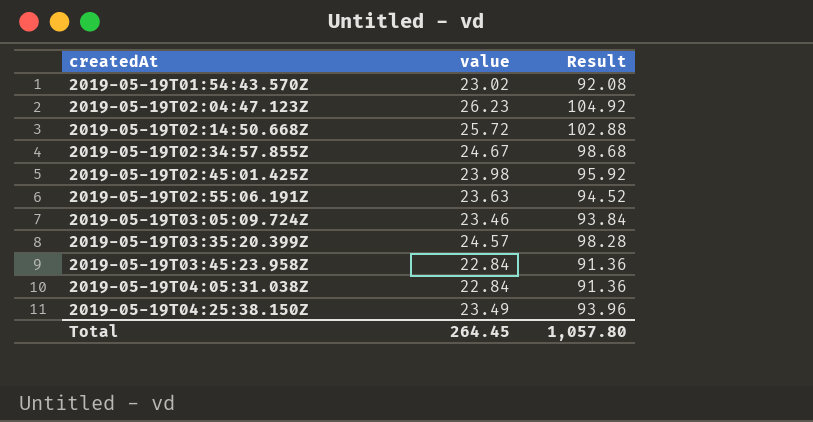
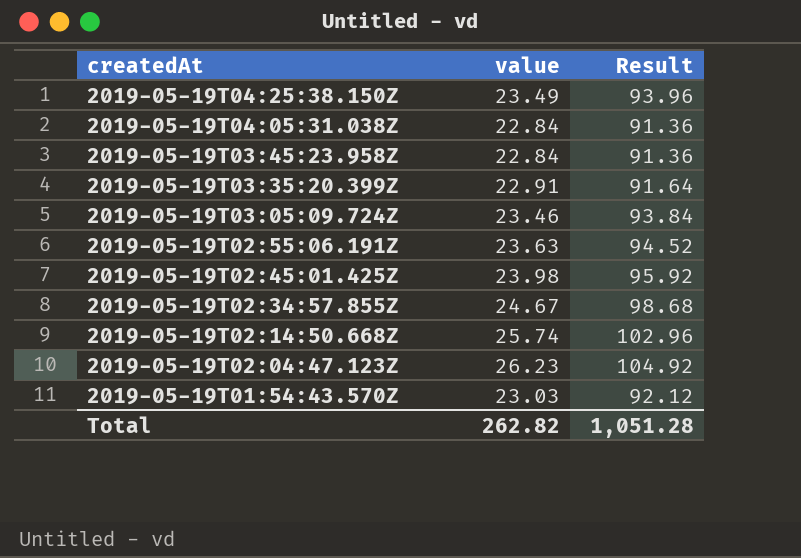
row order: createdAt ascending -> createdAt descending
2019-05-19T03:35:20.399Z | value: 24.57 -> 22.91
2019-05-19T03:35:20.399Z | Result: 98.28 -> 91.64
2019-05-19T02:14:50.668Z | value: 25.72 -> 25.74
2019-05-19T02:14:50.668Z | Result: 102.88 -> 102.96
2019-05-19T01:54:43.570Z | value: 23.02 -> 23.03
2019-05-19T01:54:43.570Z | Result: 92.08 -> 92.12
Total | value: 264.45 -> 262.82
Total | Result: 1,057.80 -> 1,051.28

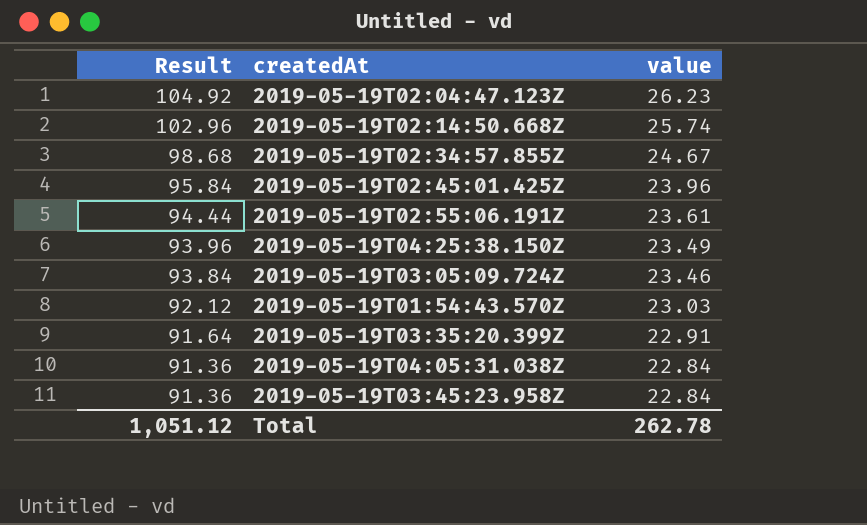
row order: createdAt descending -> Result descending
column Result | position: 3 -> 1
2019-05-19T02:45:01.425Z | Result: 95.92 -> 95.84
2019-05-19T02:45:01.425Z | value: 23.98 -> 23.96
2019-05-19T02:55:06.191Z | Result: 94.52 -> 94.44
2019-05-19T02:55:06.191Z | value: 23.63 -> 23.61
Total | Result: 1,051.28 -> 1,051.12
Total | value: 262.82 -> 262.78

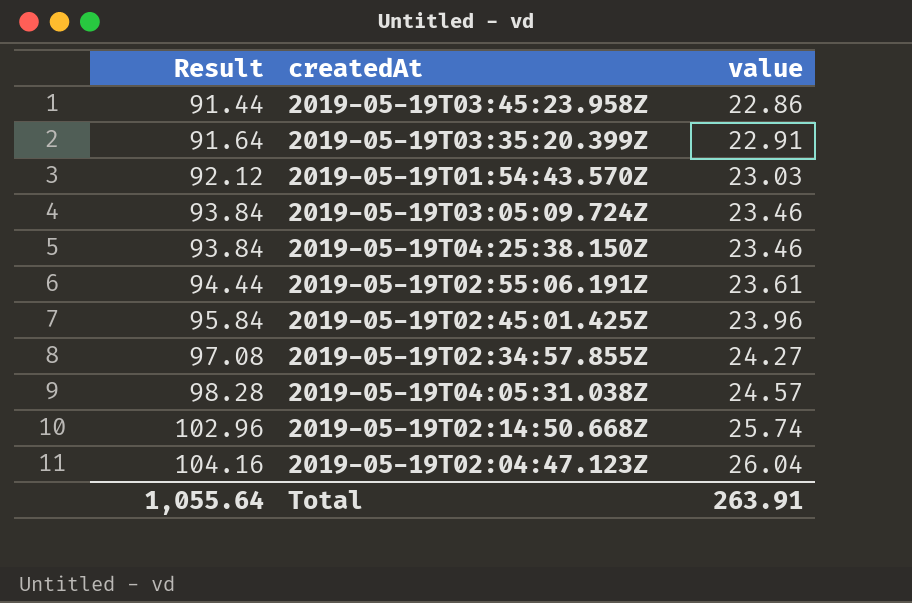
row order: Result descending -> Result ascending
2019-05-19T03:45:23.958Z | Result: 91.36 -> 91.44
2019-05-19T03:45:23.958Z | value: 22.84 -> 22.86
2019-05-19T04:25:38.150Z | Result: 93.96 -> 93.84
2019-05-19T04:25:38.150Z | value: 23.49 -> 23.46
2019-05-19T02:34:57.855Z | Result: 98.68 -> 97.08
2019-05-19T02:34:57.855Z | value: 24.67 -> 24.27
2019-05-19T04:05:31.038Z | Result: 91.36 -> 98.28
2019-05-19T04:05:31.038Z | value: 22.84 -> 24.57
2019-05-19T02:04:47.123Z | Result: 104.92 -> 104.16
2019-05-19T02:04:47.123Z | value: 26.23 -> 26.04
Total | Result: 1,051.12 -> 1,055.64
Total | value: 262.78 -> 263.91

